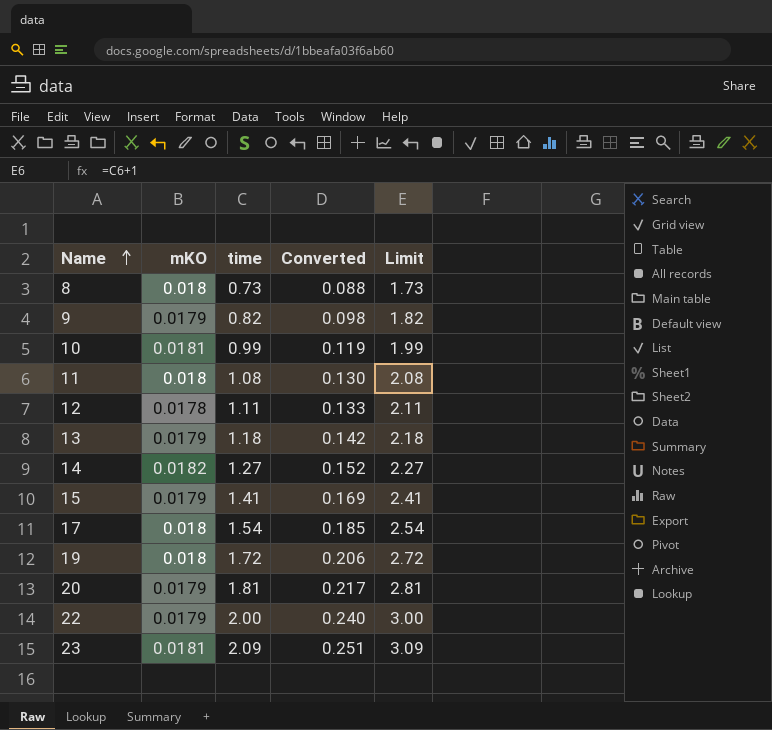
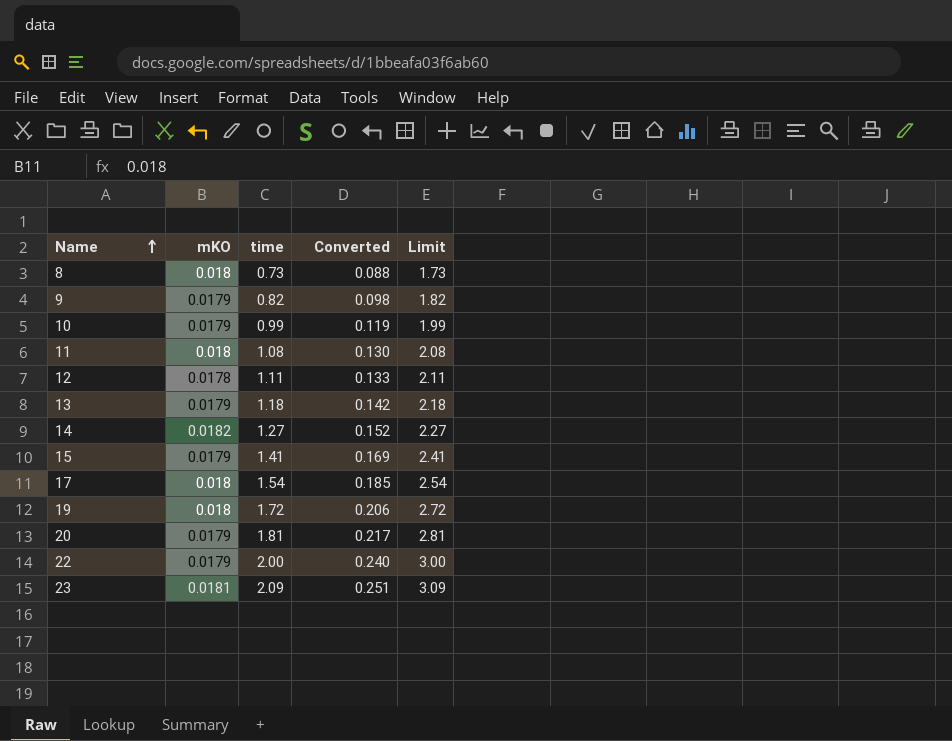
10 | mKO: 0.0181 -> 0.0179

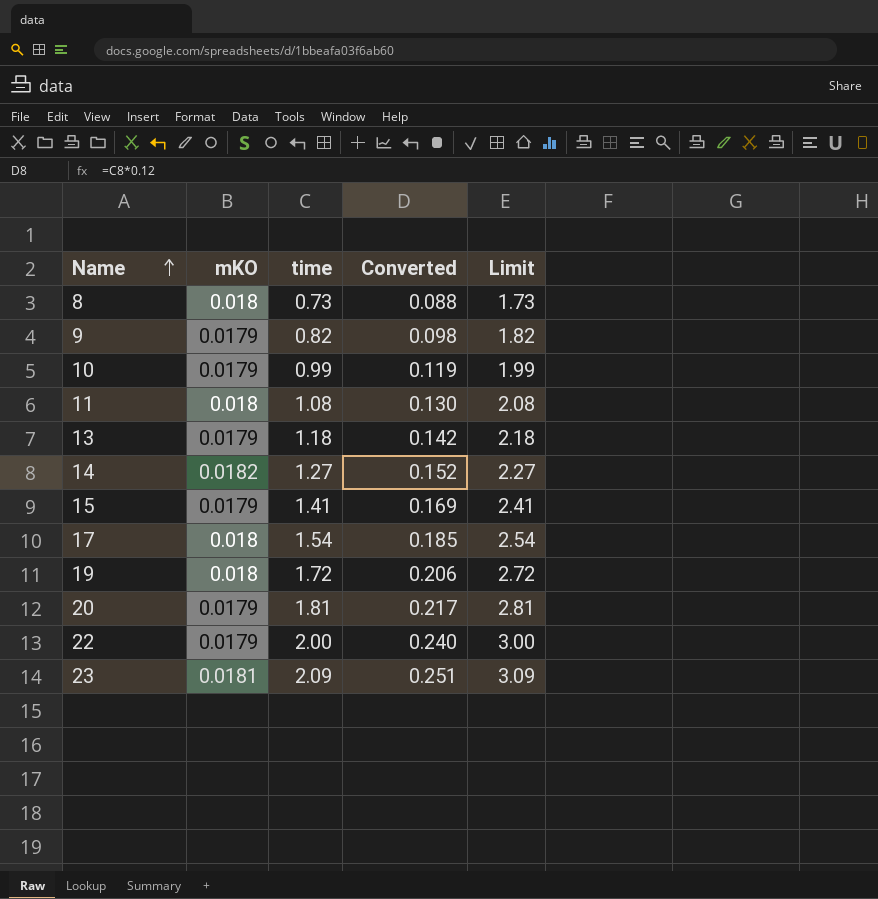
row 12: 0.0178 | 1.11 | 0.133 | 2.11 -> none

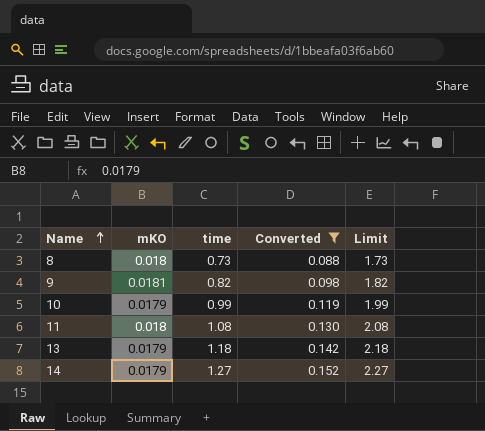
filter: none -> Converted <= 0.152
9 | mKO: 0.0179 -> 0.0181
14 | mKO: 0.0182 -> 0.0179

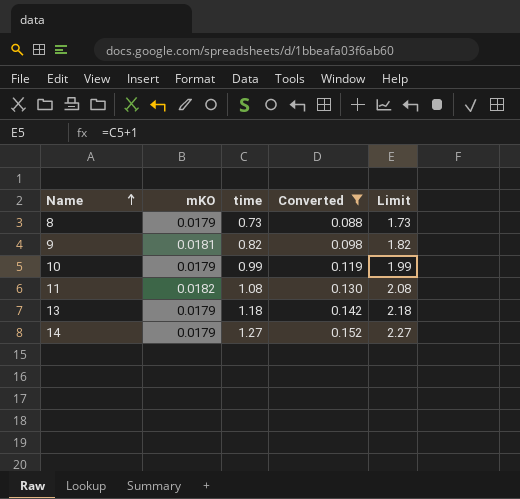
8 | mKO: 0.018 -> 0.0179
11 | mKO: 0.018 -> 0.0182

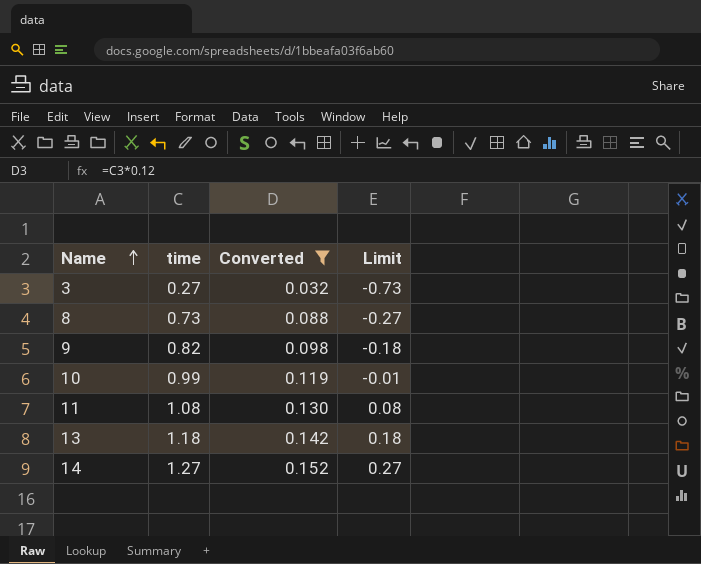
column mKO | position: 2 -> none
column Limit | formula: [time] + 1 -> [time] - 1
row 3: none -> 0.27 | 0.032 | -0.73

